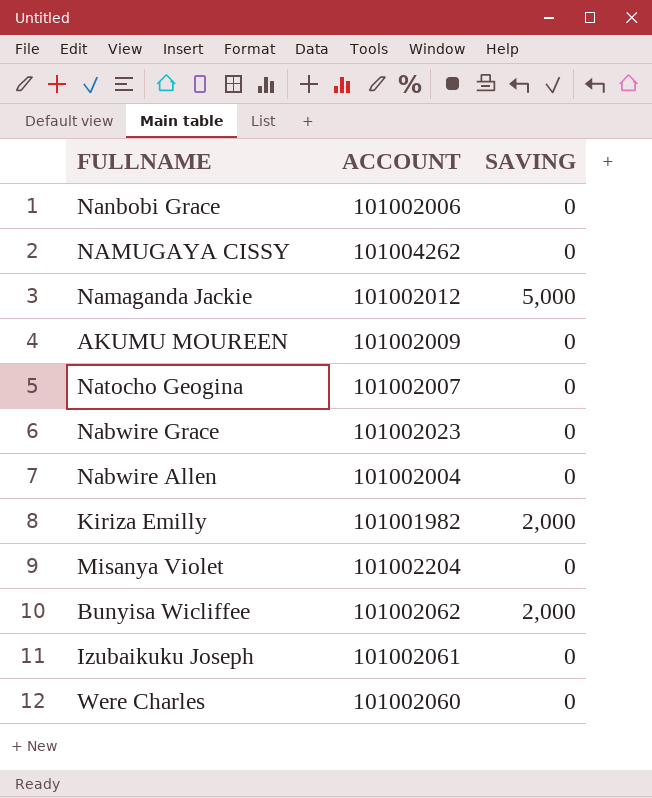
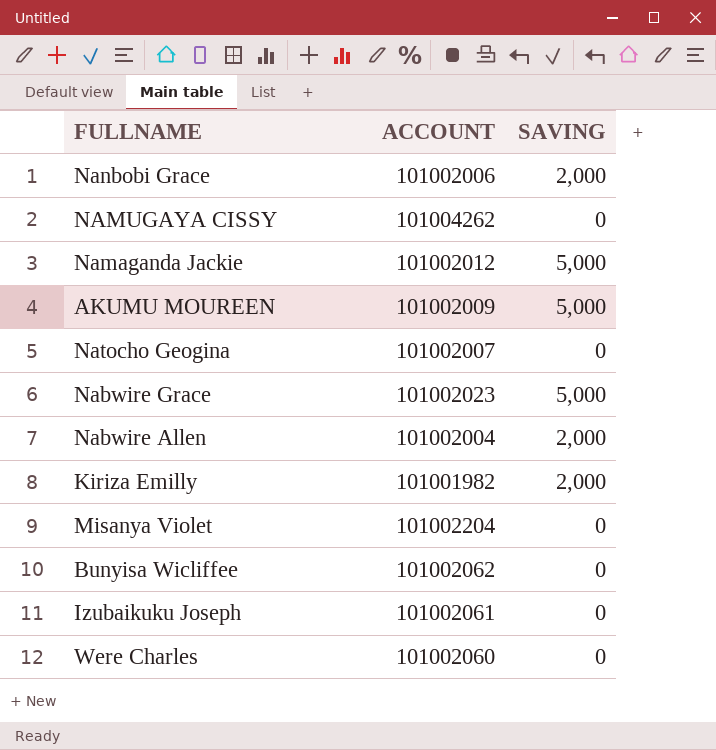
Nanbobi Grace | SAVING: 0 -> 2,000
AKUMU MOUREEN | SAVING: 0 -> 5,000
Nabwire Grace | SAVING: 0 -> 5,000
Nabwire Allen | SAVING: 0 -> 2,000
Bunyisa Wicliffee | SAVING: 2,000 -> 0

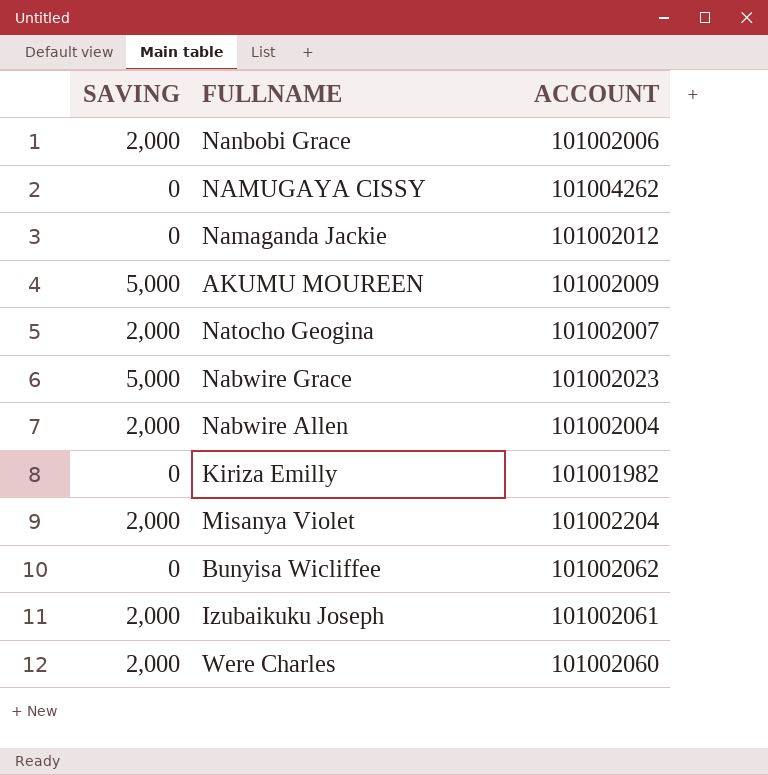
column SAVING | position: 3 -> 1
Namaganda Jackie | SAVING: 5,000 -> 0
Natocho Geogina | SAVING: 0 -> 2,000
Kiriza Emilly | SAVING: 2,000 -> 0
Misanya Violet | SAVING: 0 -> 2,000
Izubaikuku Joseph | SAVING: 0 -> 2,000
Were Charles | SAVING: 0 -> 2,000

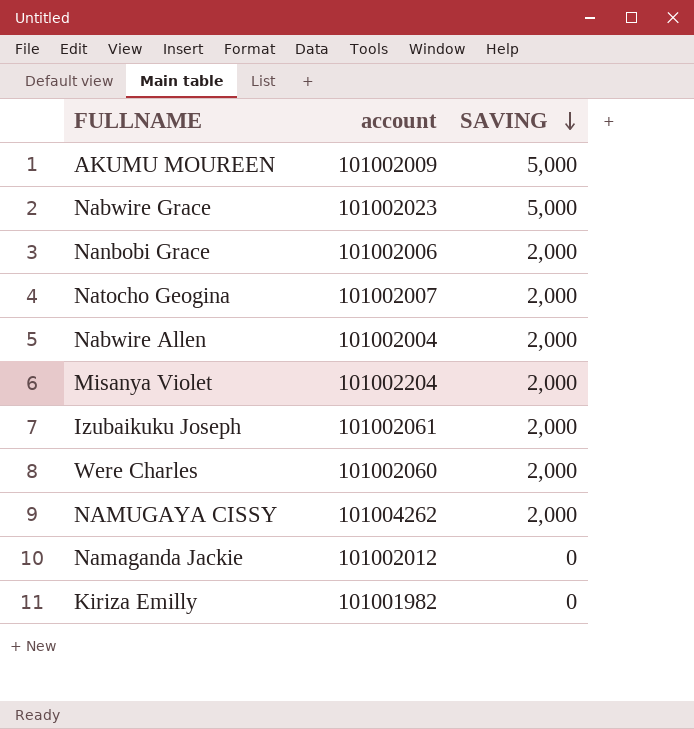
row order: none -> SAVING descending
column name: ACCOUNT -> account
column SAVING | position: 1 -> 3
row Bunyisa Wicliffee: 0 | 101002062 -> none
NAMUGAYA CISSY | SAVING: 0 -> 2,000

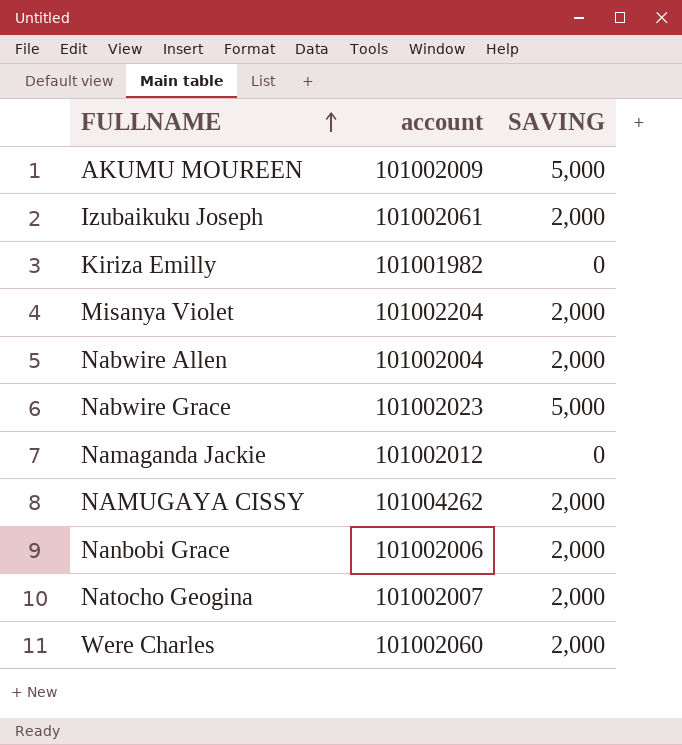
row order: SAVING descending -> FULLNAME ascending

